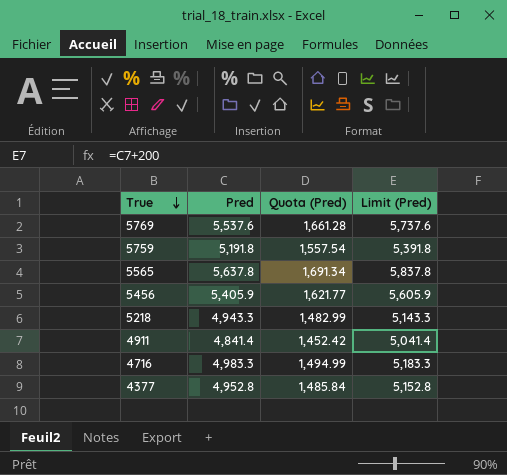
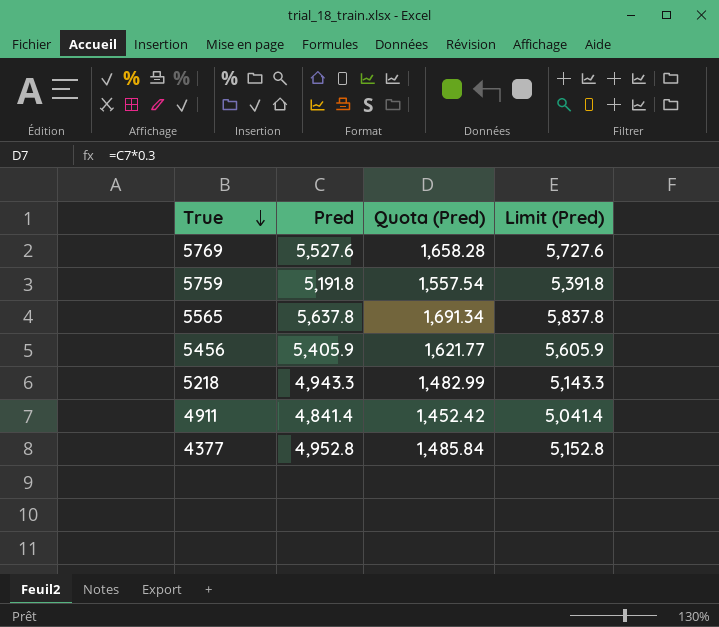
row 4716: 4,983.3 | 1,494.99 | 5,183.3 -> none
5769 | Pred: 5,537.6 -> 5,527.6
5769 | Quota (Pred): 1,661.28 -> 1,658.28
5769 | Limit (Pred): 5,737.6 -> 5,727.6

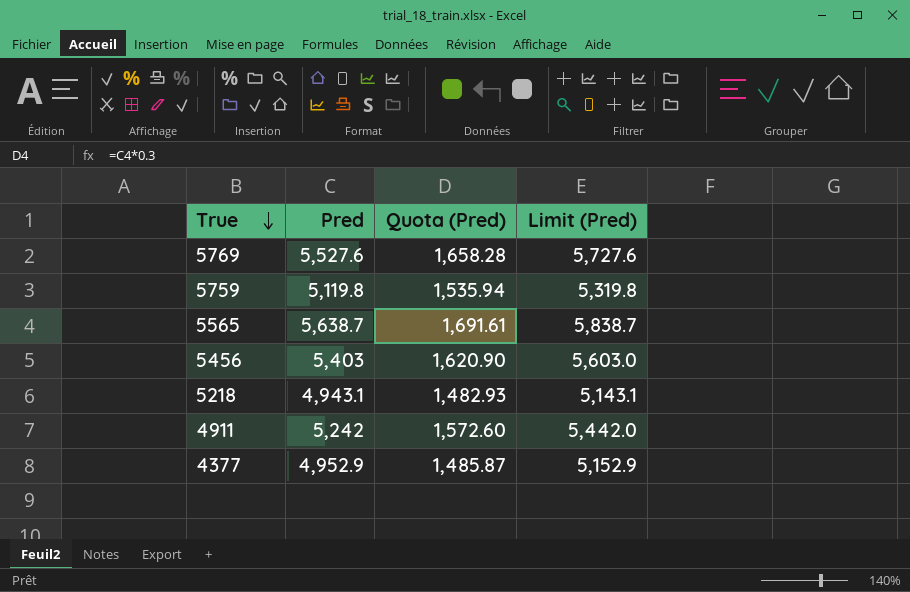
5759 | Pred: 5,191.8 -> 5,119.8
5759 | Quota (Pred): 1,557.54 -> 1,535.94
5759 | Limit (Pred): 5,391.8 -> 5,319.8
5565 | Pred: 5,637.8 -> 5,638.7
5565 | Quota (Pred): 1,691.34 -> 1,691.61
5565 | Limit (Pred): 5,837.8 -> 5,838.7
5456 | Pred: 5,405.9 -> 5,403
5456 | Quota (Pred): 1,621.77 -> 1,620.90
5456 | Limit (Pred): 5,605.9 -> 5,603.0
5218 | Pred: 4,943.3 -> 4,943.1
5218 | Quota (Pred): 1,482.99 -> 1,482.93
5218 | Limit (Pred): 5,143.3 -> 5,143.1
4911 | Pred: 4,841.4 -> 5,242
4911 | Quota (Pred): 1,452.42 -> 1,572.60
4911 | Limit (Pred): 5,041.4 -> 5,442.0
4377 | Pred: 4,952.8 -> 4,952.9
4377 | Quota (Pred): 1,485.84 -> 1,485.87
4377 | Limit (Pred): 5,152.8 -> 5,152.9

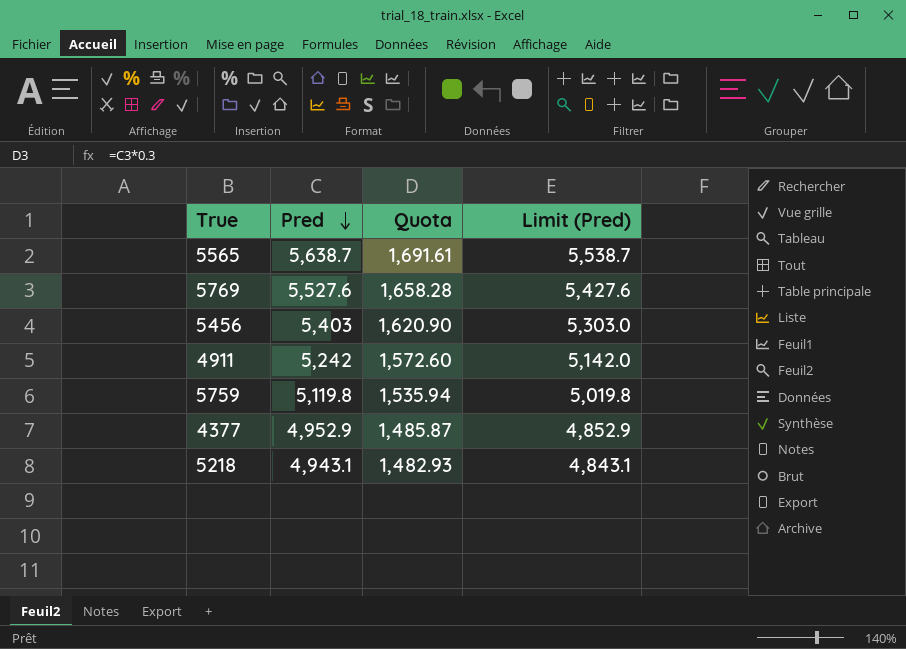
row order: True descending -> Pred descending
column name: Quota (Pred) -> Quota
column Limit (Pred) | formula: [Pred] + 200 -> [Pred] - 100

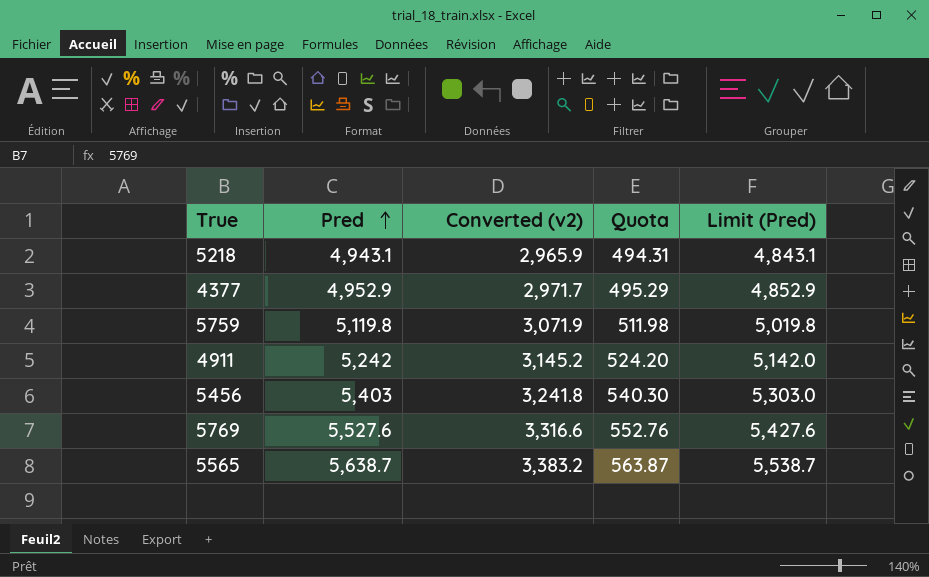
row order: Pred descending -> Pred ascending
column Converted (v2) | formula: none -> [Pred] * 0.6
column Quota | formula: [Pred] * 0.3 -> [Pred] * 0.1

